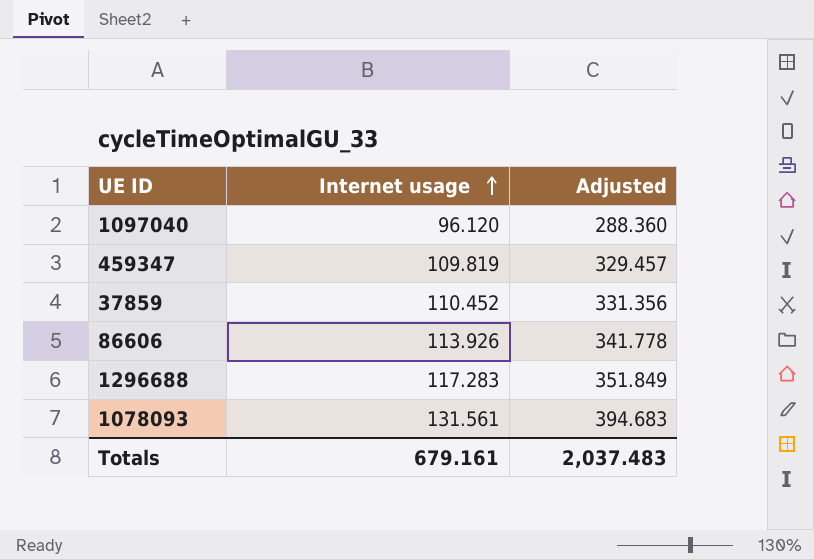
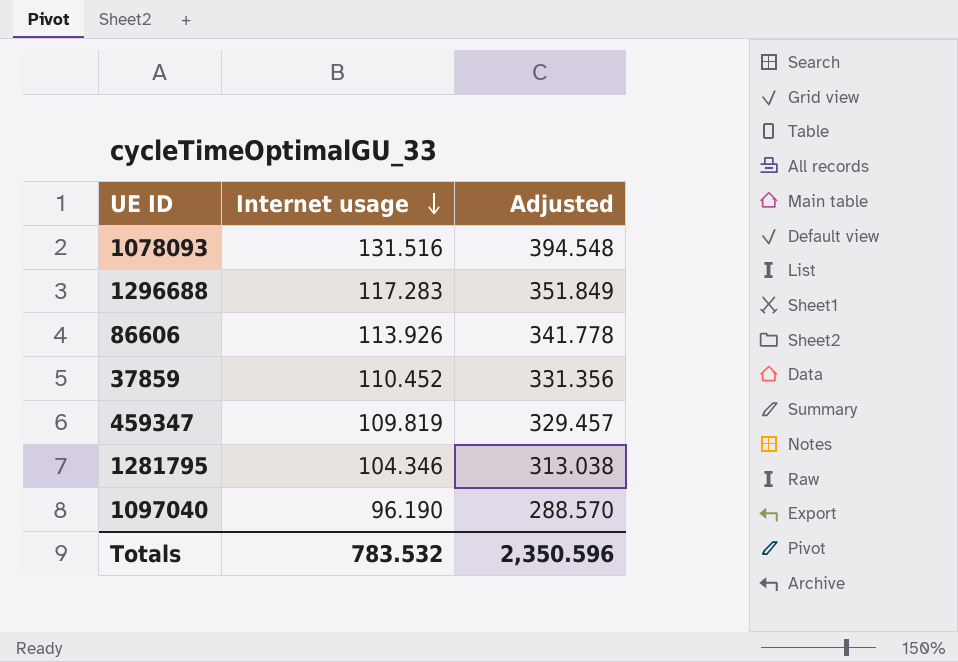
row order: Internet usage ascending -> Internet usage descending
1078093 | Internet usage: 131.561 -> 131.516
1078093 | Adjusted: 394.683 -> 394.548
row 1281795: none -> 104.346 | 313.038
1097040 | Internet usage: 96.120 -> 96.190
1097040 | Adjusted: 288.360 -> 288.570
Totals | Internet usage: 679.161 -> 783.532
Totals | Adjusted: 2,037.483 -> 2,350.596

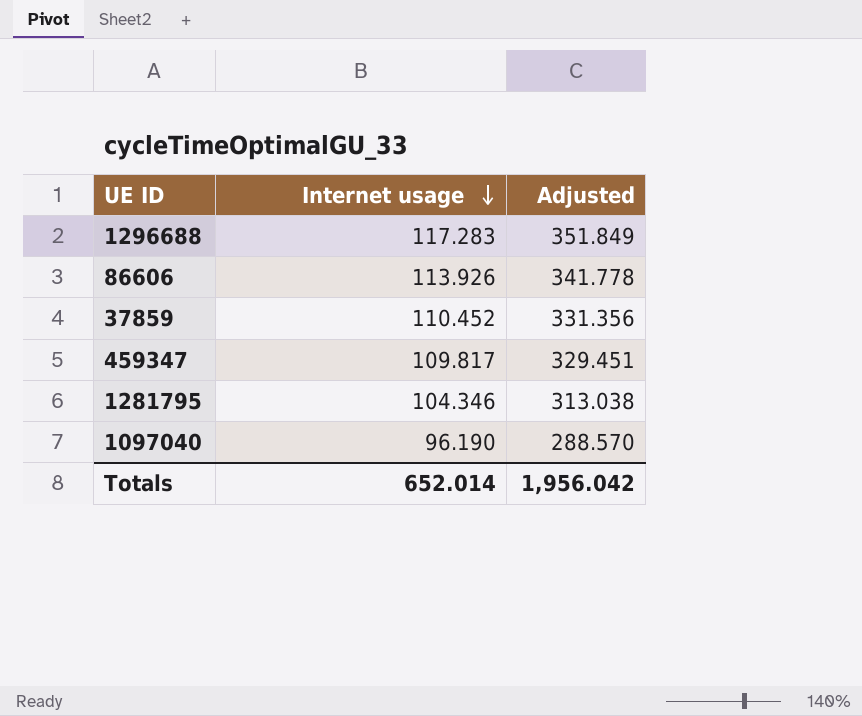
row 1078093: 131.516 | 394.548 -> none
459347 | Internet usage: 109.819 -> 109.817
459347 | Adjusted: 329.457 -> 329.451
Totals | Internet usage: 783.532 -> 652.014
Totals | Adjusted: 2,350.596 -> 1,956.042

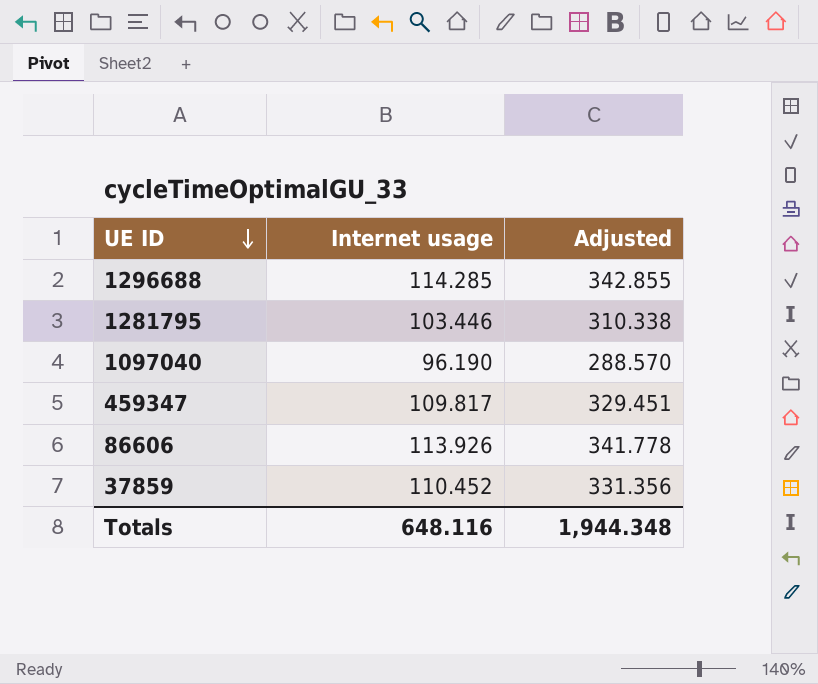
row order: Internet usage descending -> UE ID descending
1296688 | Internet usage: 117.283 -> 114.285
1296688 | Adjusted: 351.849 -> 342.855
1281795 | Internet usage: 104.346 -> 103.446
1281795 | Adjusted: 313.038 -> 310.338
Totals | Internet usage: 652.014 -> 648.116
Totals | Adjusted: 1,956.042 -> 1,944.348

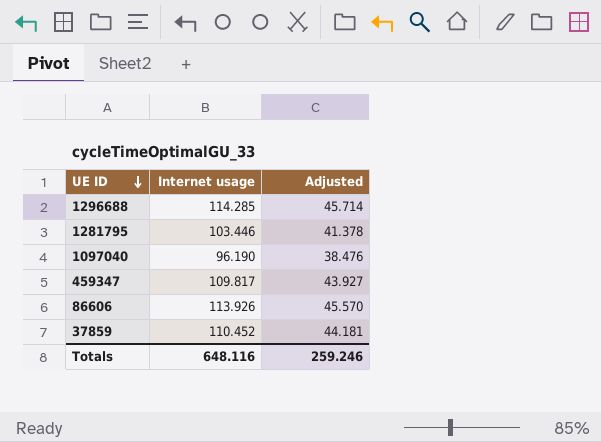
column Adjusted | formula: [Internet usage] * 3 -> [Internet usage] * 0.4
Totals | Adjusted: 1,944.348 -> 259.246

